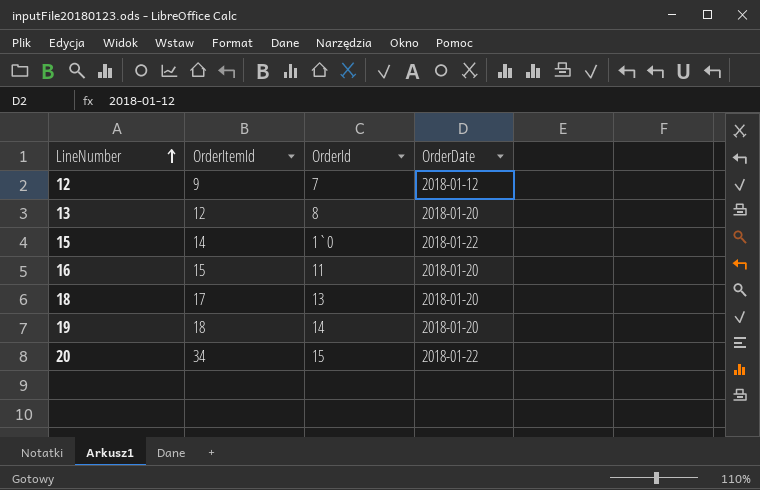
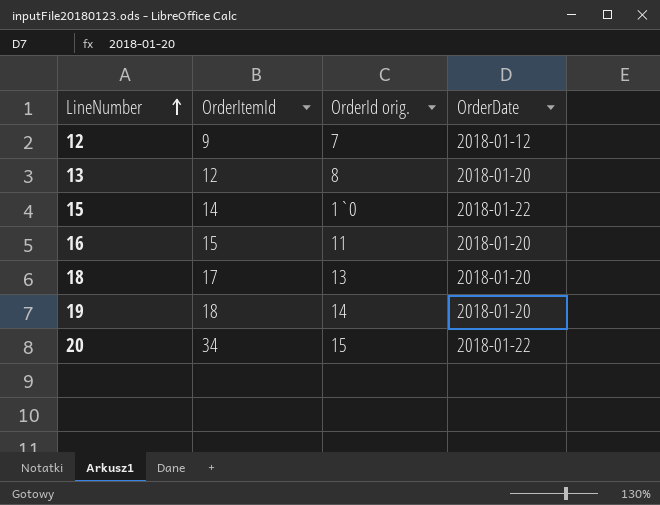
column name: OrderId -> OrderId orig.

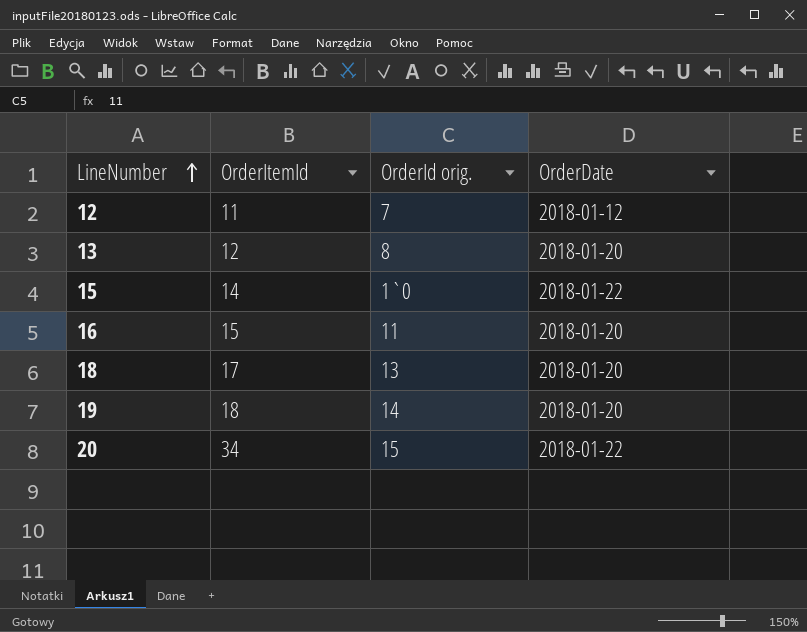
12 | OrderItemId: 9 -> 11

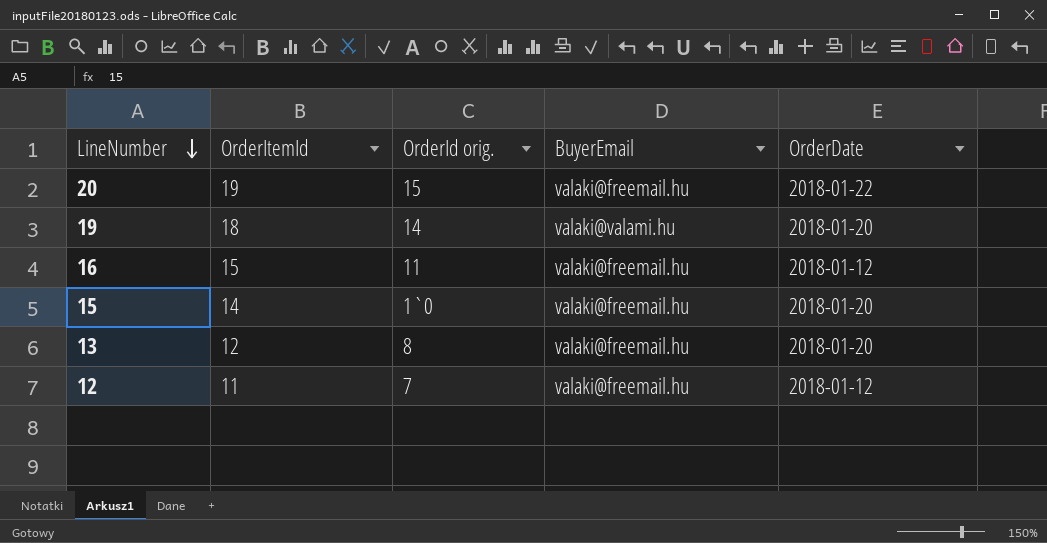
row order: LineNumber ascending -> LineNumber descending
column BuyerEmail | position: none -> 4
row 18: 17 | 13 | 2018-01-20 -> none
20 | OrderItemId: 34 -> 19
16 | OrderDate: 2018-01-20 -> 2018-01-12
15 | OrderDate: 2018-01-22 -> 2018-01-20

